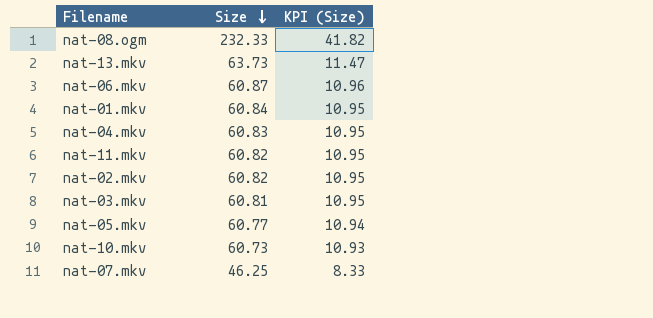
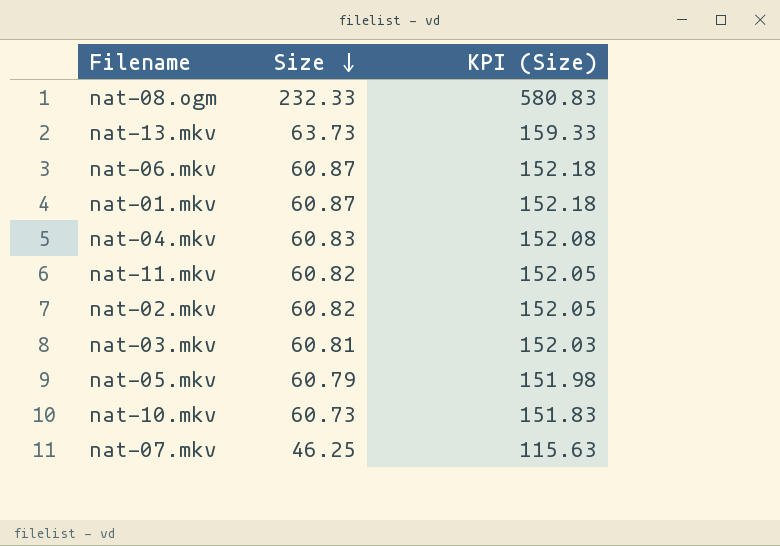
column KPI (Size) | formula: [Size] * 0.18 -> [Size] * 2.5
nat-01.mkv | Size: 60.84 -> 60.87
nat-05.mkv | Size: 60.77 -> 60.79

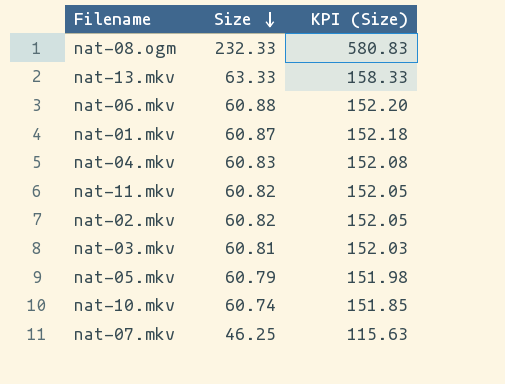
nat-13.mkv | Size: 63.73 -> 63.33
nat-13.mkv | KPI (Size): 159.33 -> 158.33
nat-06.mkv | Size: 60.87 -> 60.88
nat-06.mkv | KPI (Size): 152.18 -> 152.20
nat-10.mkv | Size: 60.73 -> 60.74
nat-10.mkv | KPI (Size): 151.83 -> 151.85

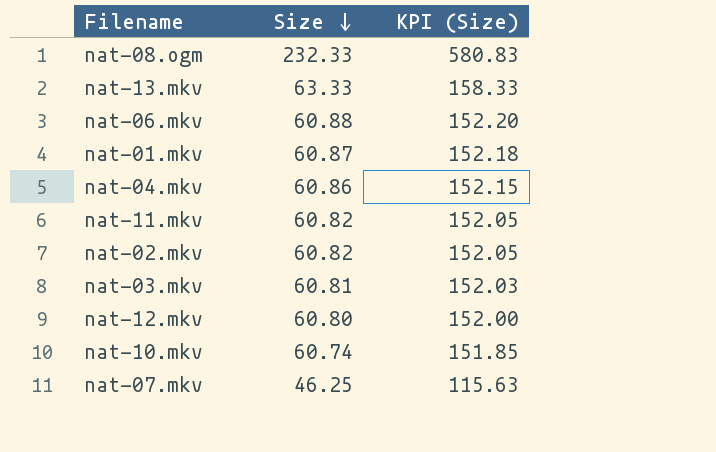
row nat-05.mkv: 60.79 | 151.98 -> none
nat-04.mkv | Size: 60.83 -> 60.86
nat-04.mkv | KPI (Size): 152.08 -> 152.15
row nat-12.mkv: none -> 60.80 | 152.00

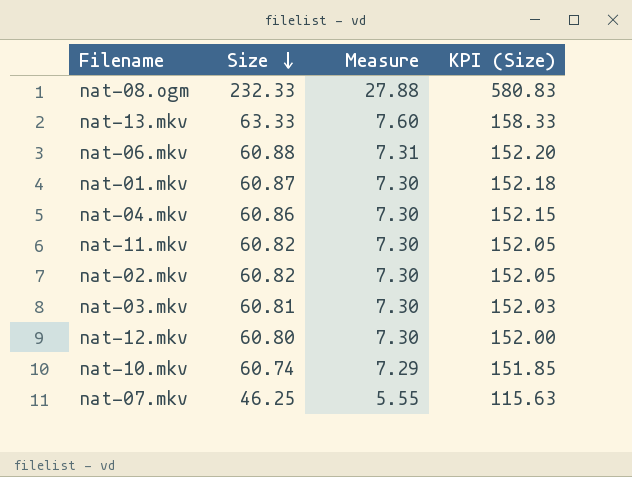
column Measure | formula: none -> [Size] * 0.12

